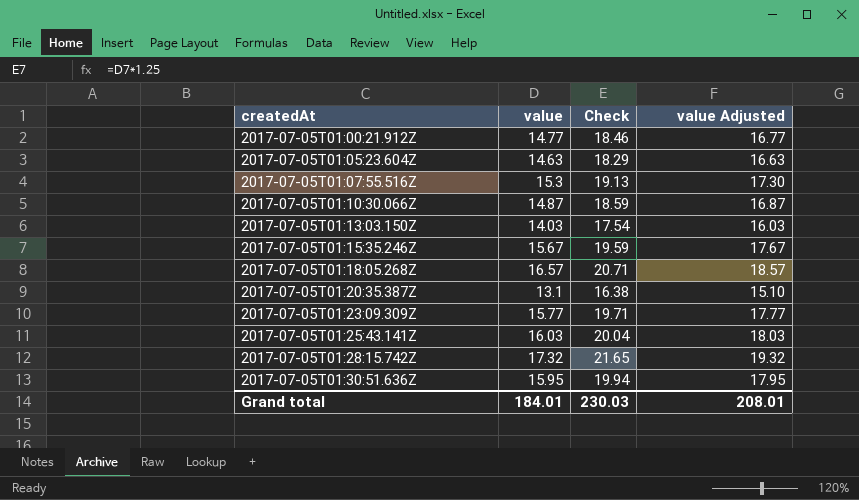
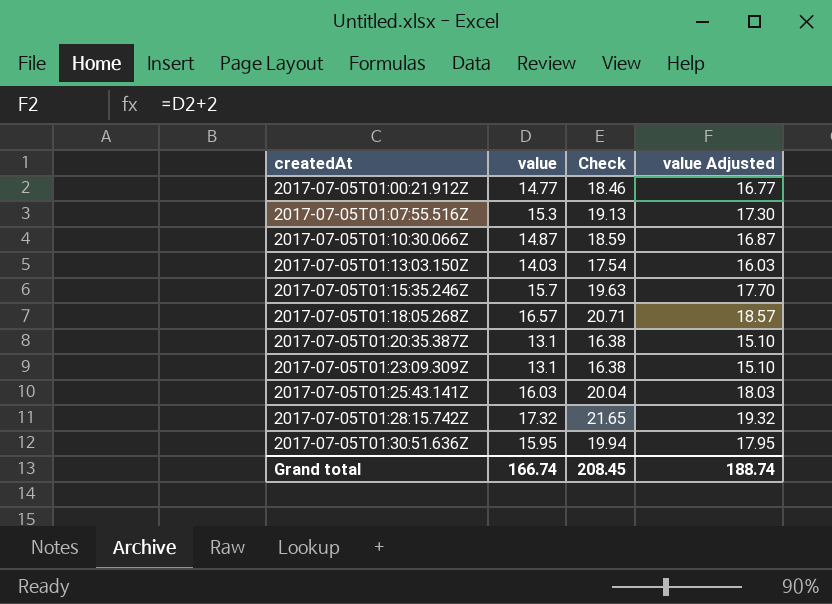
row 2017-07-05T01:05:23.604Z: 14.63 | 18.29 | 16.63 -> none
2017-07-05T01:15:35.246Z | value: 15.67 -> 15.7
2017-07-05T01:15:35.246Z | Check: 19.59 -> 19.63
2017-07-05T01:15:35.246Z | value Adjusted: 17.67 -> 17.70
2017-07-05T01:23:09.309Z | value: 15.77 -> 13.1
2017-07-05T01:23:09.309Z | Check: 19.71 -> 16.38
2017-07-05T01:23:09.309Z | value Adjusted: 17.77 -> 15.10
Grand total | value: 184.01 -> 166.74
Grand total | Check: 230.03 -> 208.45
Grand total | value Adjusted: 208.01 -> 188.74

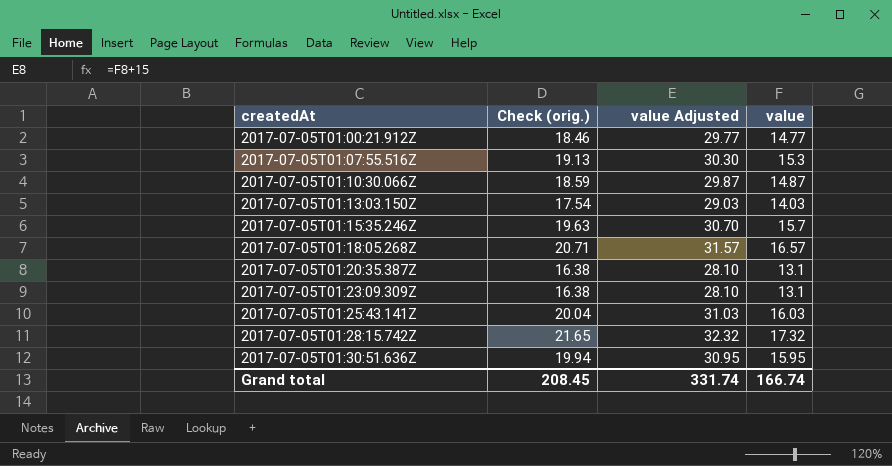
column name: Check -> Check (orig.)
column value Adjusted | formula: [value] + 2 -> [value] + 15
column value | position: 2 -> 4
Grand total | value Adjusted: 188.74 -> 331.74

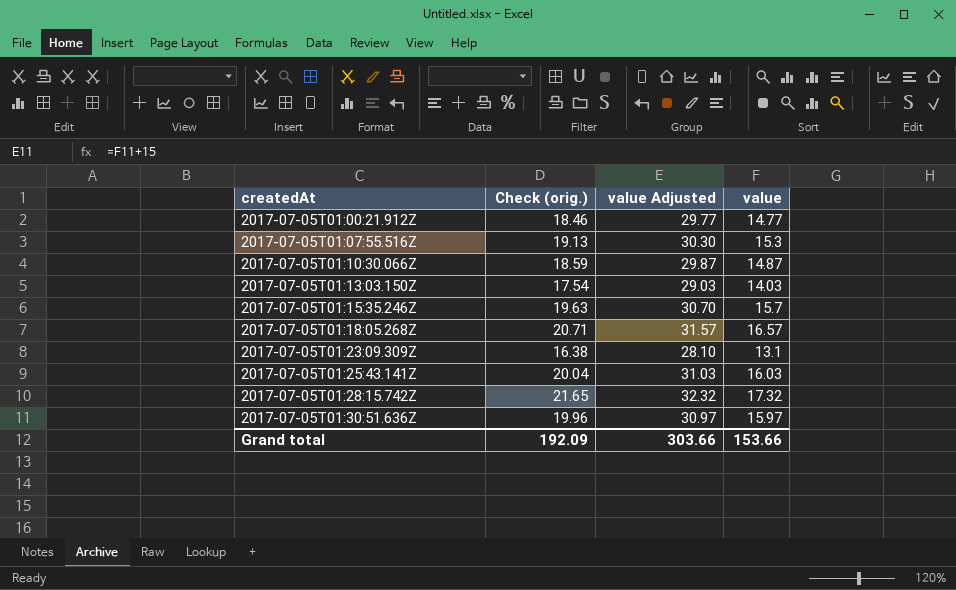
row 2017-07-05T01:20:35.387Z: 16.38 | 28.10 | 13.1 -> none
2017-07-05T01:30:51.636Z | Check (orig.): 19.94 -> 19.96
2017-07-05T01:30:51.636Z | value Adjusted: 30.95 -> 30.97
2017-07-05T01:30:51.636Z | value: 15.95 -> 15.97
Grand total | Check (orig.): 208.45 -> 192.09
Grand total | value Adjusted: 331.74 -> 303.66
Grand total | value: 166.74 -> 153.66

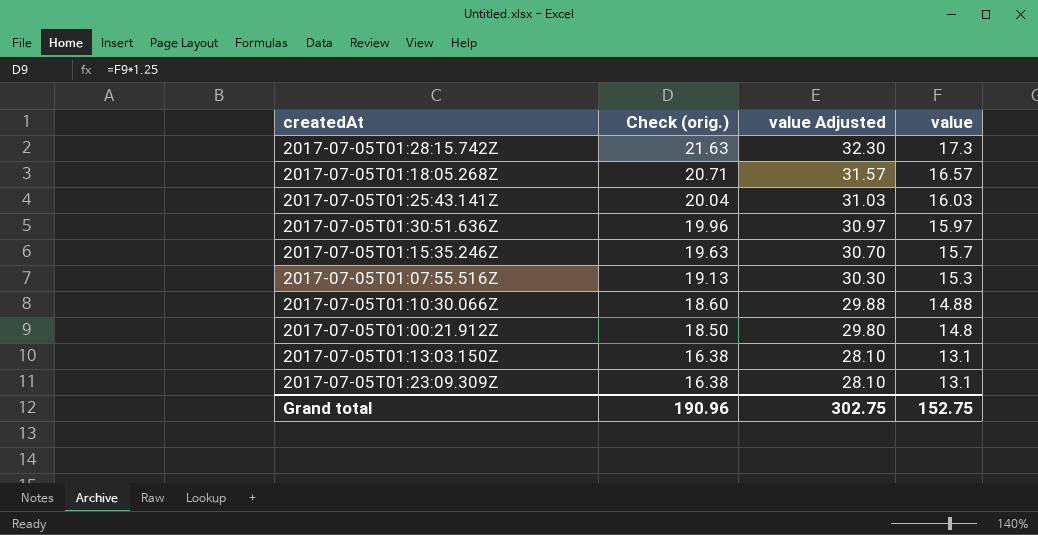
row order: createdAt ascending -> Check (orig.) descending
2017-07-05T01:28:15.742Z | Check (orig.): 21.65 -> 21.63
2017-07-05T01:28:15.742Z | value Adjusted: 32.32 -> 32.30
2017-07-05T01:28:15.742Z | value: 17.32 -> 17.3
2017-07-05T01:10:30.066Z | Check (orig.): 18.59 -> 18.60
2017-07-05T01:10:30.066Z | value Adjusted: 29.87 -> 29.88
2017-07-05T01:10:30.066Z | value: 14.87 -> 14.88
2017-07-05T01:00:21.912Z | Check (orig.): 18.46 -> 18.50
2017-07-05T01:00:21.912Z | value Adjusted: 29.77 -> 29.80
2017-07-05T01:00:21.912Z | value: 14.77 -> 14.8
2017-07-05T01:13:03.150Z | Check (orig.): 17.54 -> 16.38
2017-07-05T01:13:03.150Z | value Adjusted: 29.03 -> 28.10
2017-07-05T01:13:03.150Z | value: 14.03 -> 13.1
Grand total | Check (orig.): 192.09 -> 190.96
Grand total | value Adjusted: 303.66 -> 302.75
Grand total | value: 153.66 -> 152.75

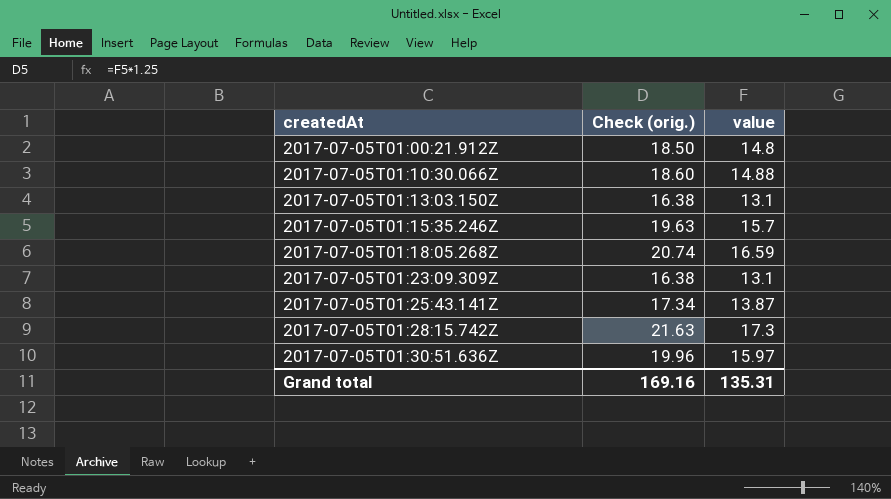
row order: Check (orig.) descending -> createdAt ascending
column value Adjusted | formula: [value] + 15 -> none
row 2017-07-05T01:07:55.516Z: 19.13 | 30.30 | 15.3 -> none
2017-07-05T01:18:05.268Z | Check (orig.): 20.71 -> 20.74
2017-07-05T01:18:05.268Z | value: 16.57 -> 16.59
2017-07-05T01:25:43.141Z | Check (orig.): 20.04 -> 17.34
2017-07-05T01:25:43.141Z | value: 16.03 -> 13.87
Grand total | Check (orig.): 190.96 -> 169.16
Grand total | value: 152.75 -> 135.31

